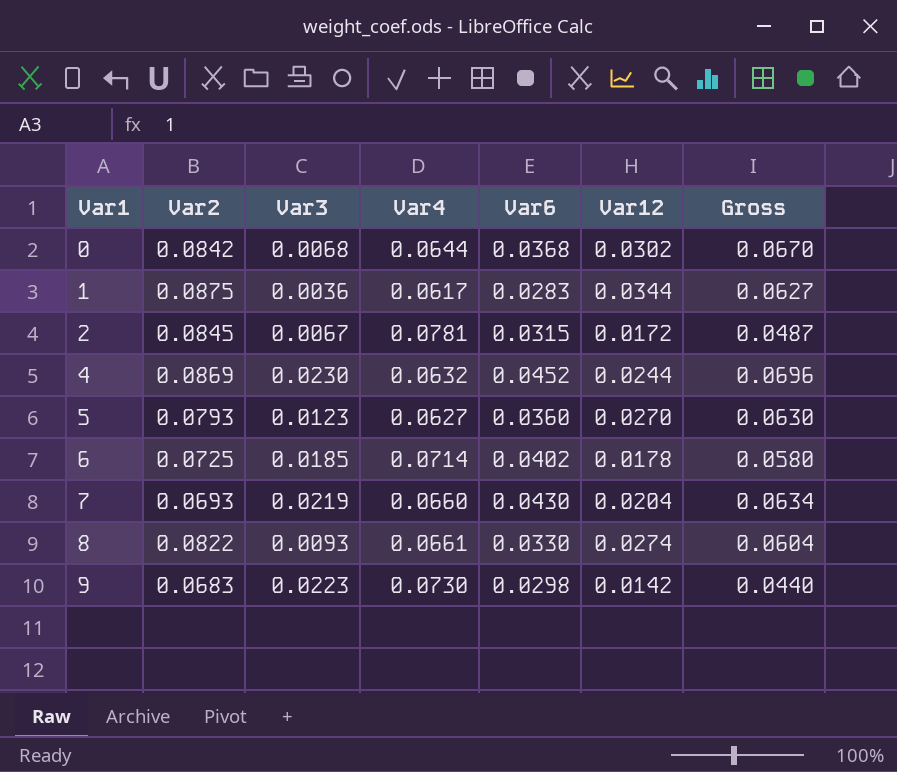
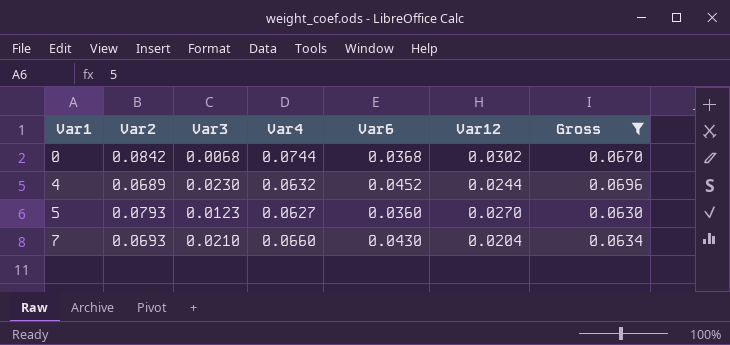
filter: none -> Gross >= 0.0630
0 | Var4: 0.0644 -> 0.0744
4 | Var2: 0.0869 -> 0.0689
7 | Var3: 0.0219 -> 0.0210

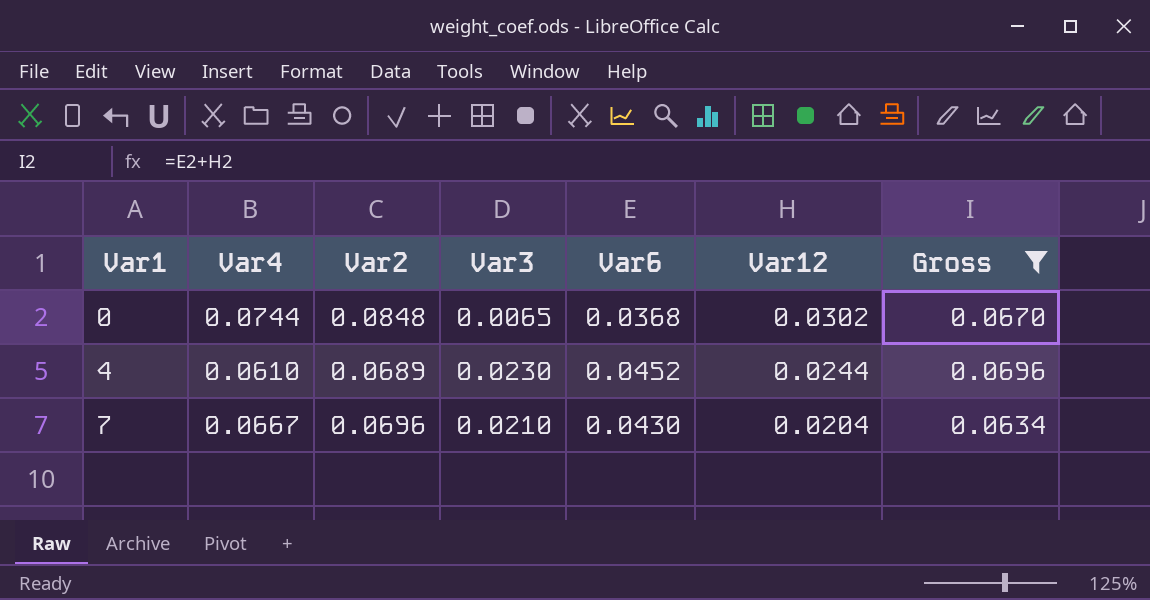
column Var4 | position: 4 -> 2
row 5: 0.0793 | 0.0123 | 0.0627 | 0.0360 | 0.0270 | 0.0630 -> none
0 | Var2: 0.0842 -> 0.0848
0 | Var3: 0.0068 -> 0.0065
4 | Var4: 0.0632 -> 0.0610
7 | Var4: 0.0660 -> 0.0667
7 | Var2: 0.0693 -> 0.0696

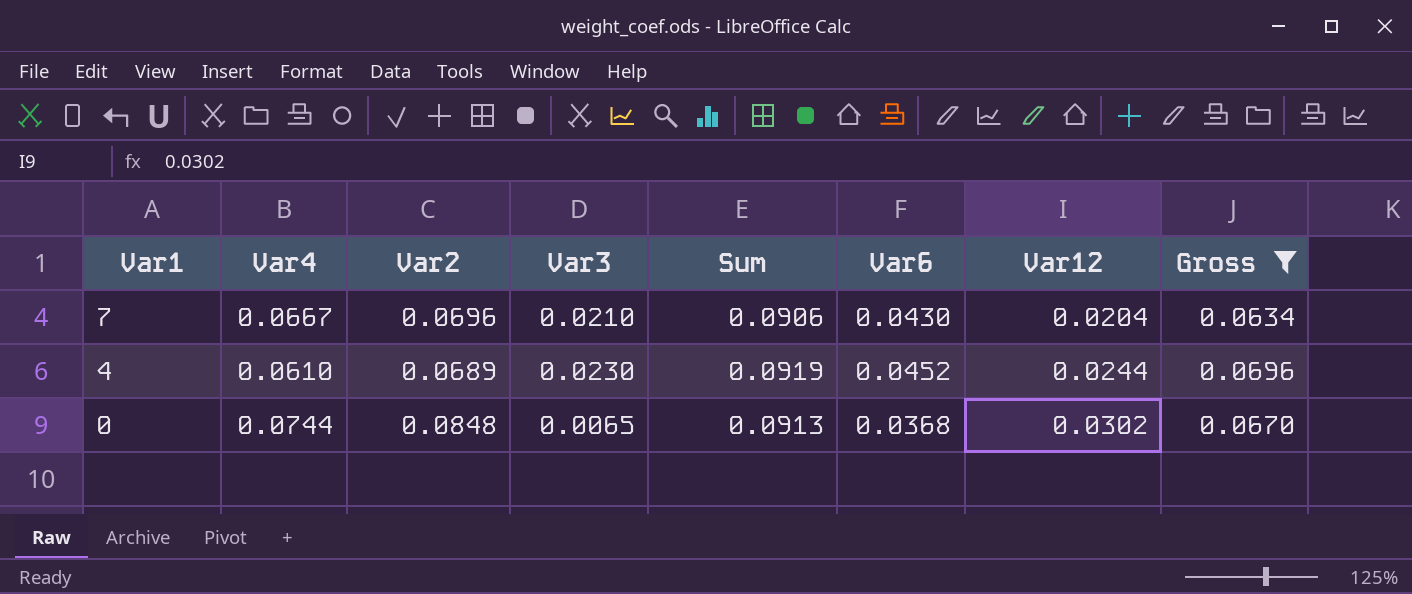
row order: Var1 ascending -> Var1 descending
column Sum | formula: none -> [Var2] + [Var3]

